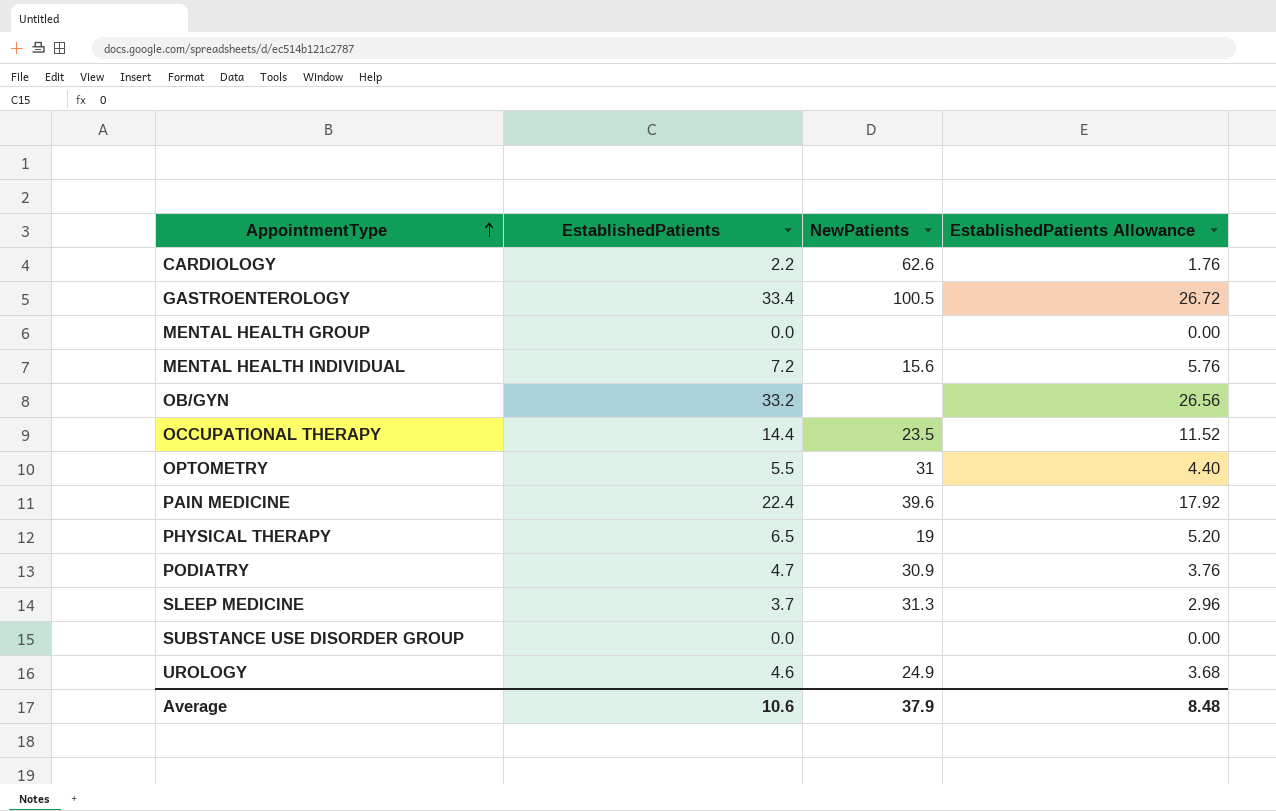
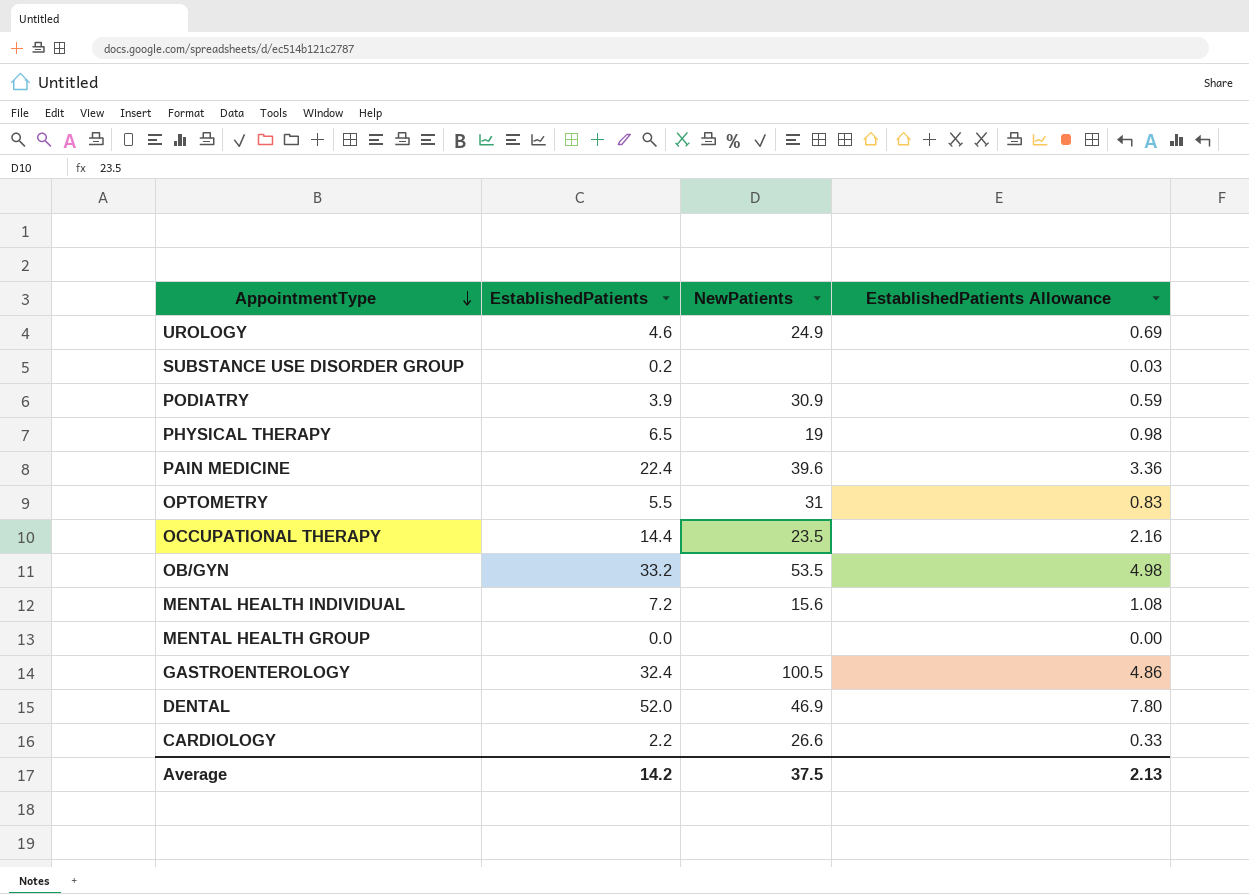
row order: AppointmentType ascending -> AppointmentType descending
column EstablishedPatients Allowance | formula: [EstablishedPatients] * 0.8 -> [EstablishedPatients] * 0.15
row SLEEP MEDICINE: 3.7 | 31.3 | 2.96 -> none
SUBSTANCE USE DISORDER GROUP | EstablishedPatients: 0.0 -> 0.2
PODIATRY | EstablishedPatients: 4.7 -> 3.9
OB/GYN | NewPatients: none -> 53.5
GASTROENTEROLOGY | EstablishedPatients: 33.4 -> 32.4
row DENTAL: none -> 52.0 | 46.9 | 7.80
CARDIOLOGY | NewPatients: 62.6 -> 26.6
Average | EstablishedPatients: 10.6 -> 14.2
Average | NewPatients: 37.9 -> 37.5
Average | EstablishedPatients Allowance: 8.48 -> 2.13

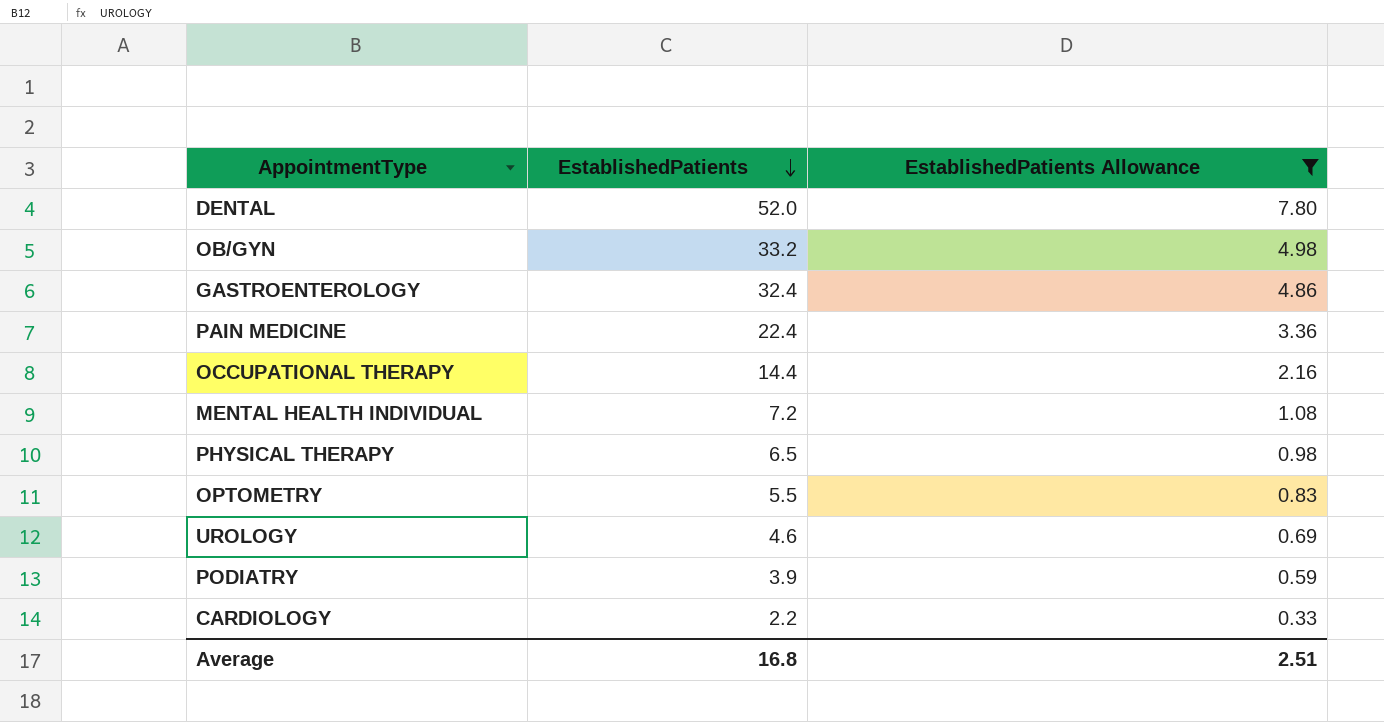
filter: none -> EstablishedPatients Allowance >= 0.33
row order: AppointmentType descending -> EstablishedPatients descending
column NewPatients | position: 3 -> none
Average | EstablishedPatients: 14.2 -> 16.8
Average | EstablishedPatients Allowance: 2.13 -> 2.51

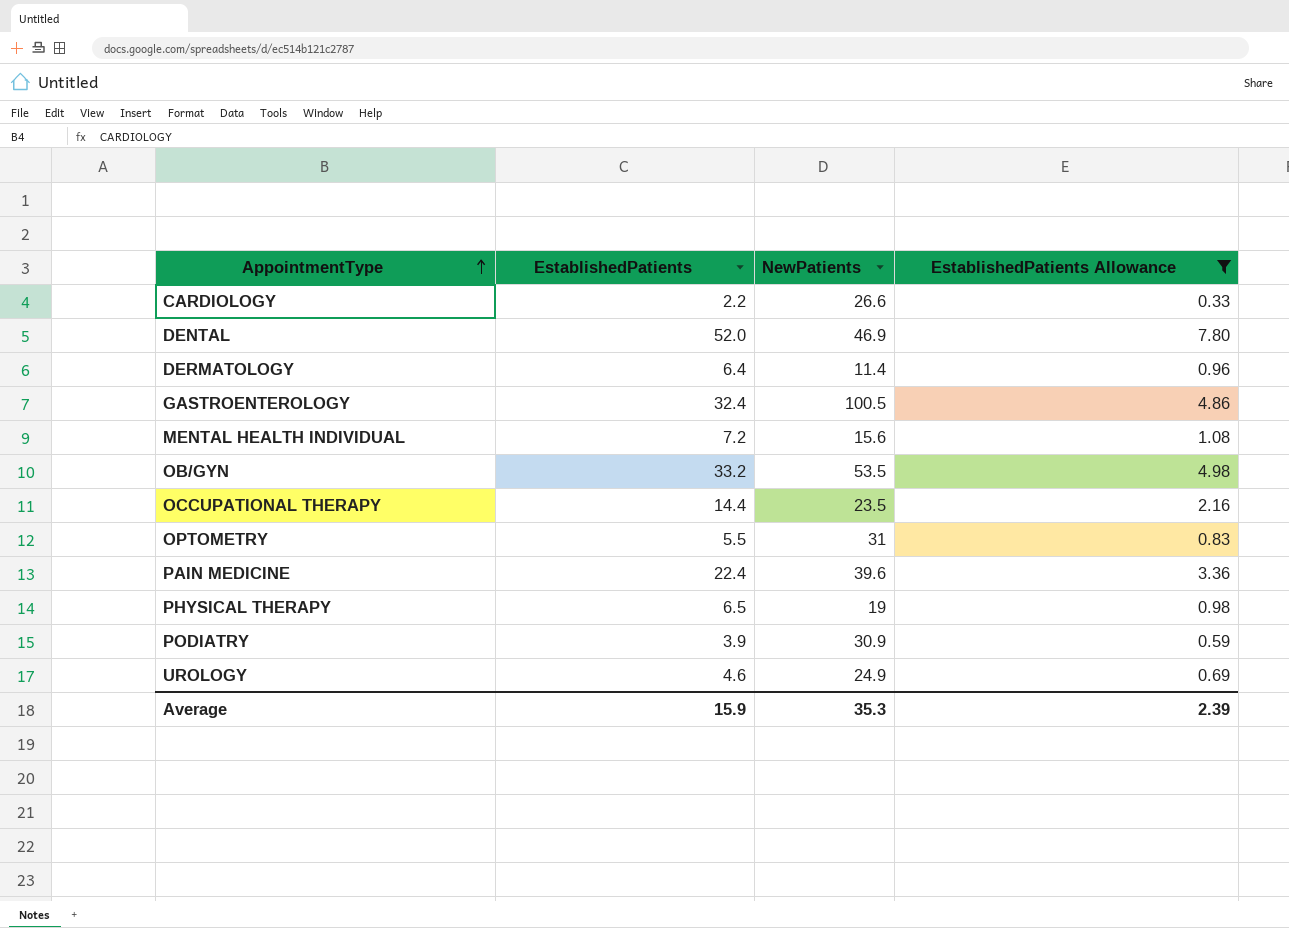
row order: EstablishedPatients descending -> AppointmentType ascending
column NewPatients | position: none -> 3
row DERMATOLOGY: none -> 6.4 | 11.4 | 0.96
Average | EstablishedPatients: 16.8 -> 15.9
Average | EstablishedPatients Allowance: 2.51 -> 2.39

